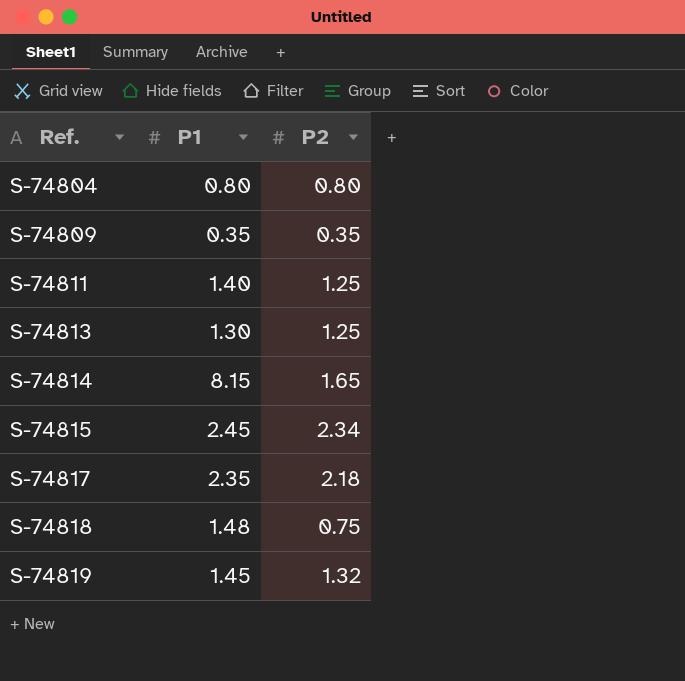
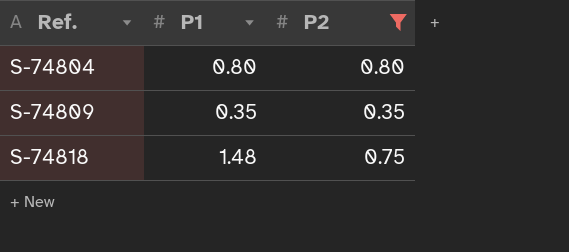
filter: none -> P2 <= 0.80

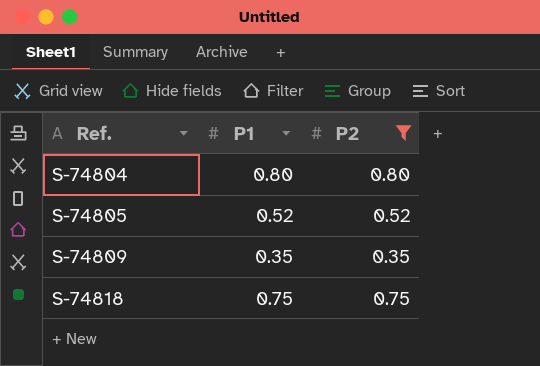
row S-74805: none -> 0.52 | 0.52
S-74818 | P1: 1.48 -> 0.75

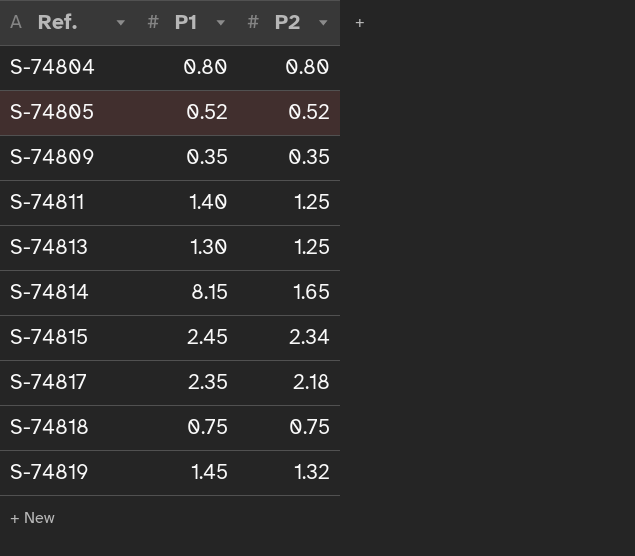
filter: P2 <= 0.80 -> none

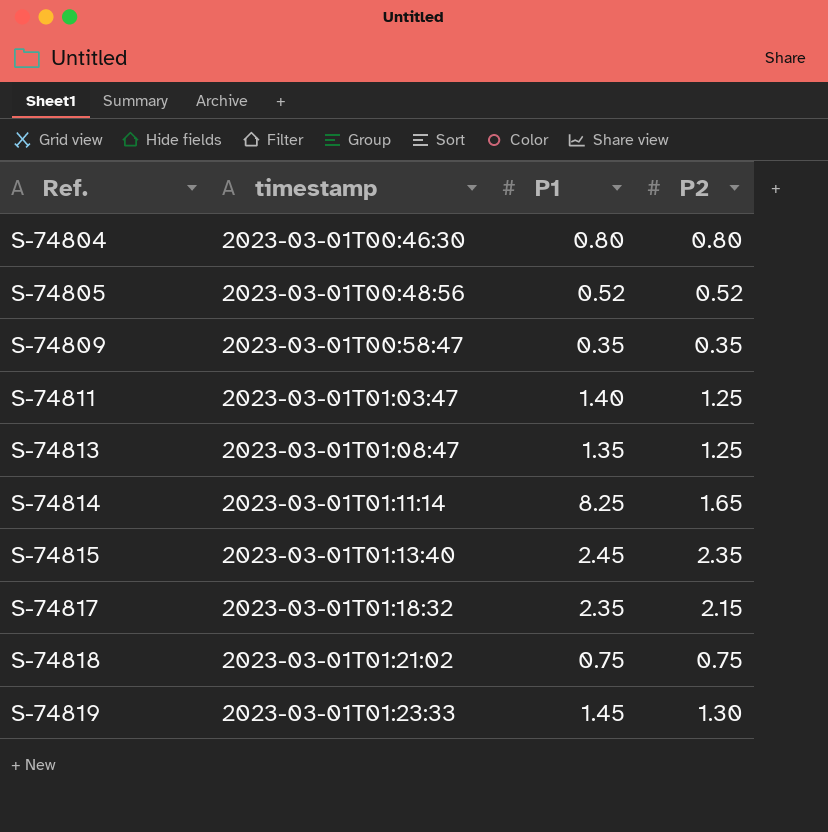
column timestamp | position: none -> 2
S-74813 | P1: 1.30 -> 1.35
S-74814 | P1: 8.15 -> 8.25
S-74815 | P2: 2.34 -> 2.35
S-74817 | P2: 2.18 -> 2.15
S-74819 | P2: 1.32 -> 1.30

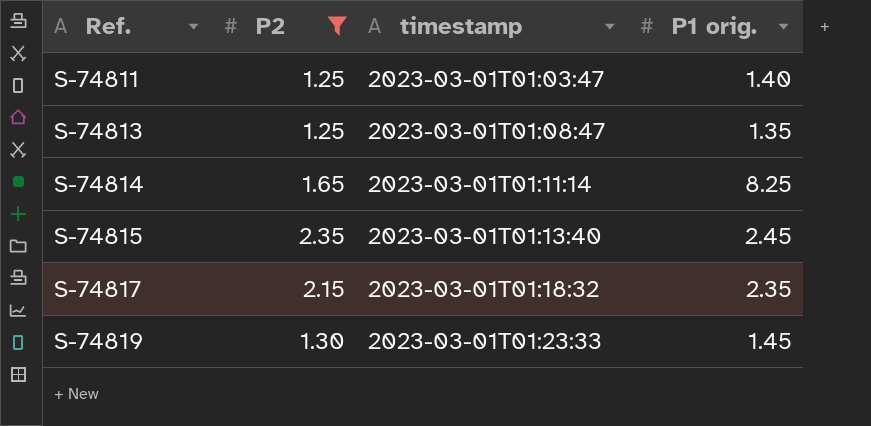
filter: none -> P2 >= 1.25
column P2 | position: 4 -> 2
column name: P1 -> P1 orig.

